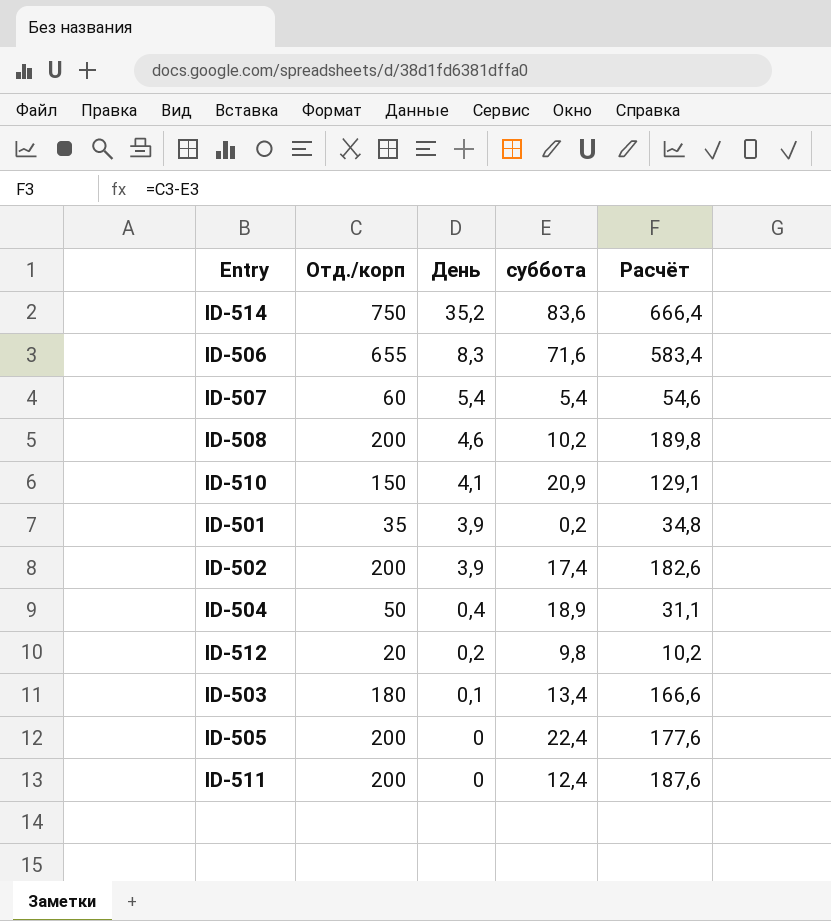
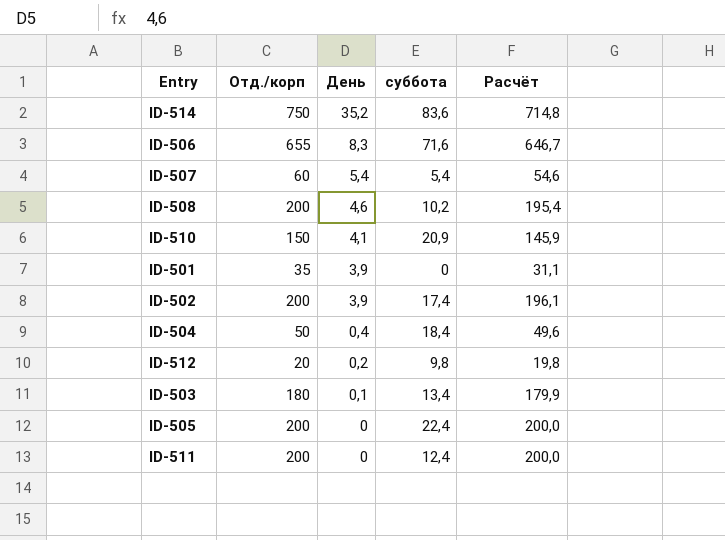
column Расчёт | formula: [Отд./корп] - [суббота] -> [Отд./корп] - [День]
ID-501 | суббота: 0,2 -> 0
ID-504 | суббота: 18,9 -> 18,4

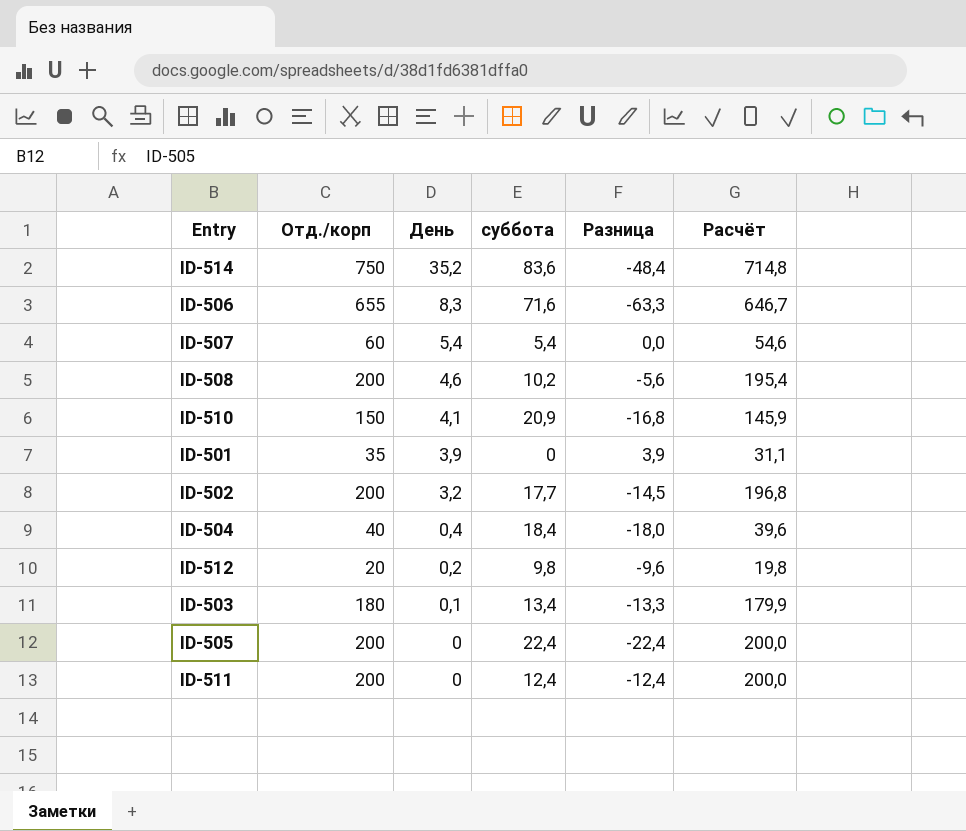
column Разница | formula: none -> [День] - [суббота]
ID-502 | День: 3,9 -> 3,2
ID-502 | суббота: 17,4 -> 17,7
ID-502 | Расчёт: 196,1 -> 196,8
ID-504 | Отд./корп: 50 -> 40
ID-504 | Расчёт: 49,6 -> 39,6

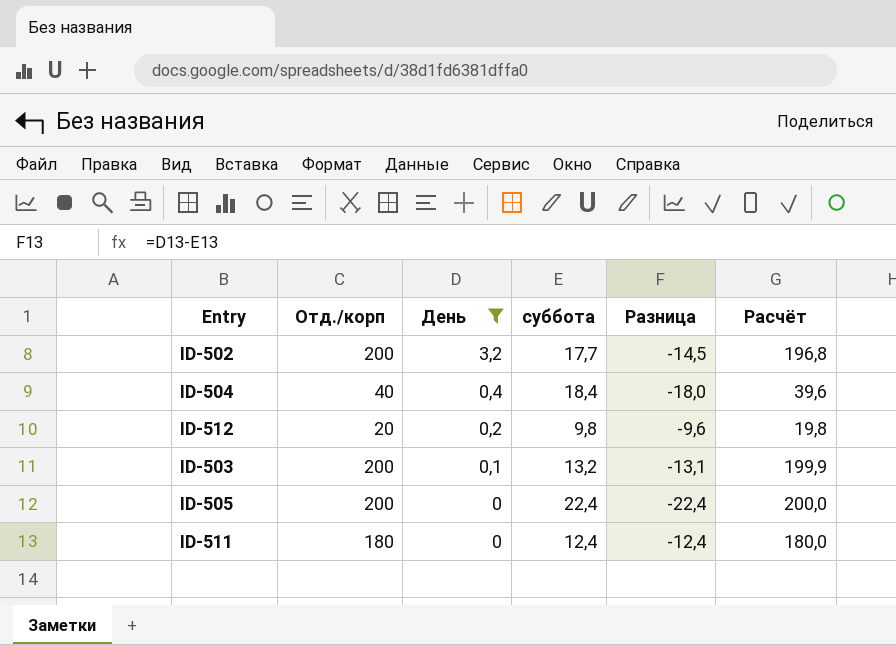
filter: none -> День <= 3,2
ID-503 | Отд./корп: 180 -> 200
ID-503 | суббота: 13,4 -> 13,2
ID-503 | Разница: -13,3 -> -13,1
ID-503 | Расчёт: 179,9 -> 199,9
ID-511 | Отд./корп: 200 -> 180
ID-511 | Расчёт: 200,0 -> 180,0

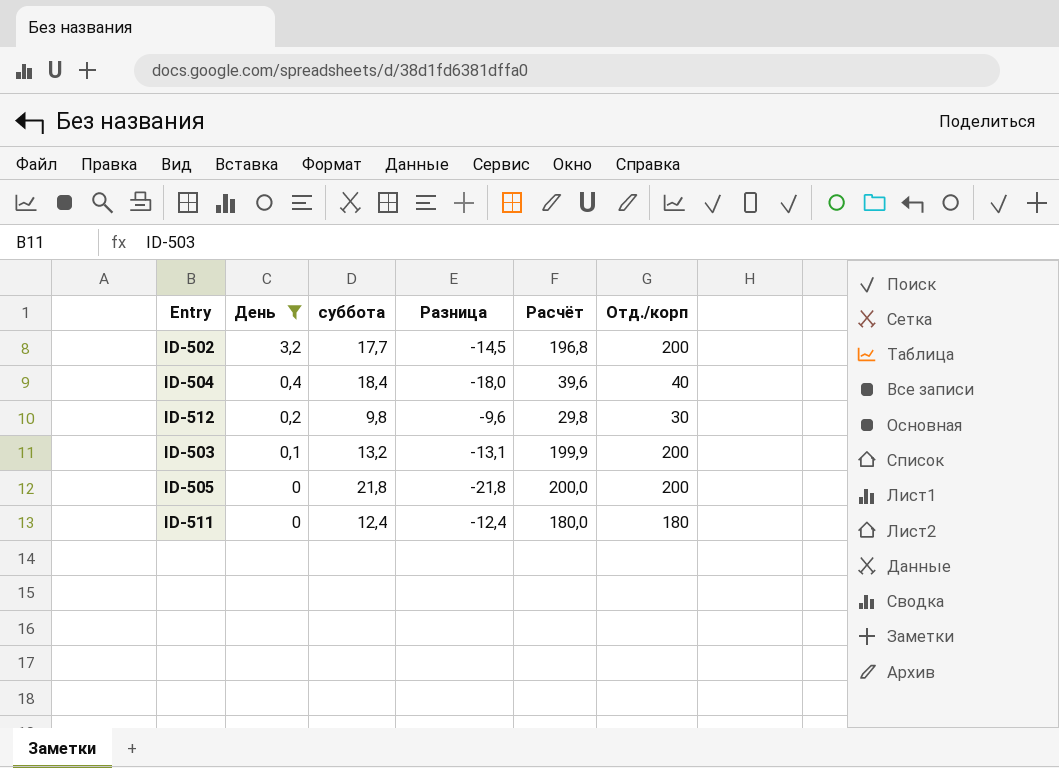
column Отд./корп | position: 2 -> 6
ID-512 | Расчёт: 19,8 -> 29,8
ID-512 | Отд./корп: 20 -> 30
ID-505 | суббота: 22,4 -> 21,8
ID-505 | Разница: -22,4 -> -21,8

